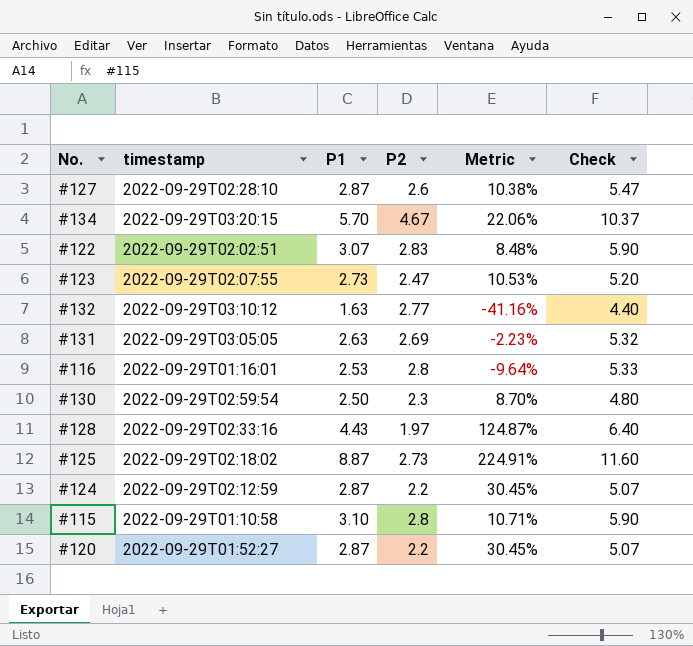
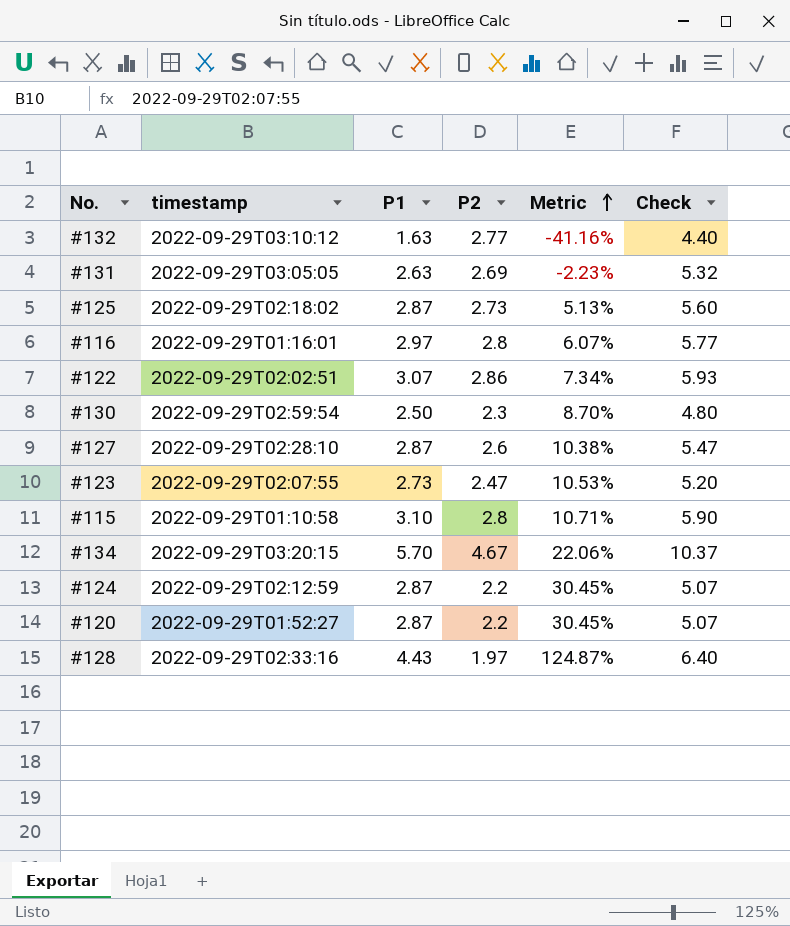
row order: none -> Metric ascending
#125 | P1: 8.87 -> 2.87
#125 | Metric: 224.91% -> 5.13%
#125 | Check: 11.60 -> 5.60
#116 | P1: 2.53 -> 2.97
#116 | Metric: -9.64% -> 6.07%
#116 | Check: 5.33 -> 5.77
#122 | P2: 2.83 -> 2.86
#122 | Metric: 8.48% -> 7.34%
#122 | Check: 5.90 -> 5.93

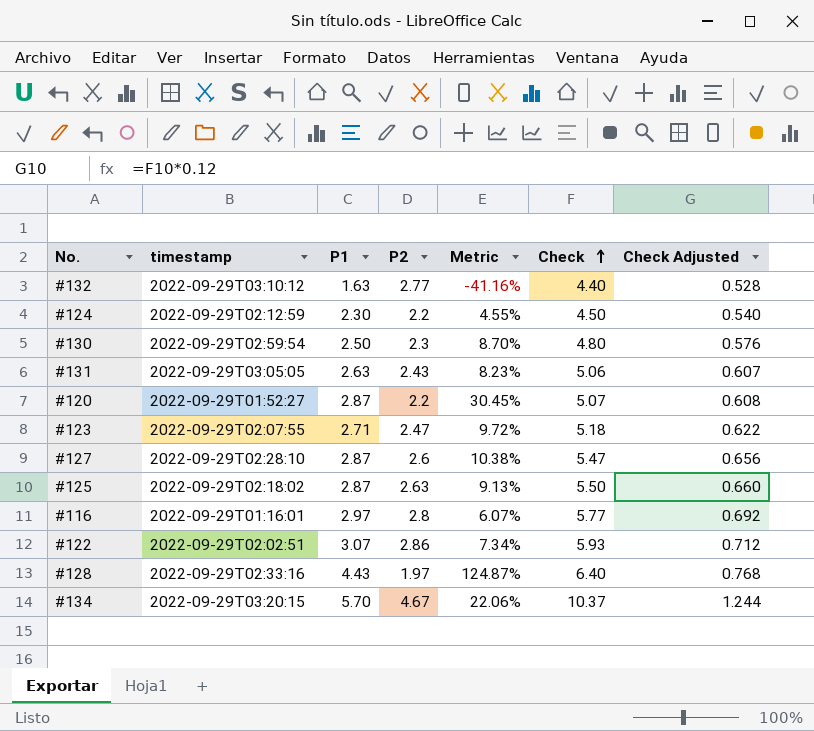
row order: Metric ascending -> Check ascending
column Check Adjusted | formula: none -> [Check] * 0.12
row #115: 2022-09-29T01:10:58 | 3.10 | 2.8 | 10.71% | 5.90 -> none
#124 | P1: 2.87 -> 2.30
#124 | Metric: 30.45% -> 4.55%
#124 | Check: 5.07 -> 4.50
#131 | P2: 2.69 -> 2.43
#131 | Metric: -2.23% -> 8.23%
#131 | Check: 5.32 -> 5.06
#123 | P1: 2.73 -> 2.71
#123 | Metric: 10.53% -> 9.72%
#123 | Check: 5.20 -> 5.18
#125 | P2: 2.73 -> 2.63
#125 | Metric: 5.13% -> 9.13%
#125 | Check: 5.60 -> 5.50

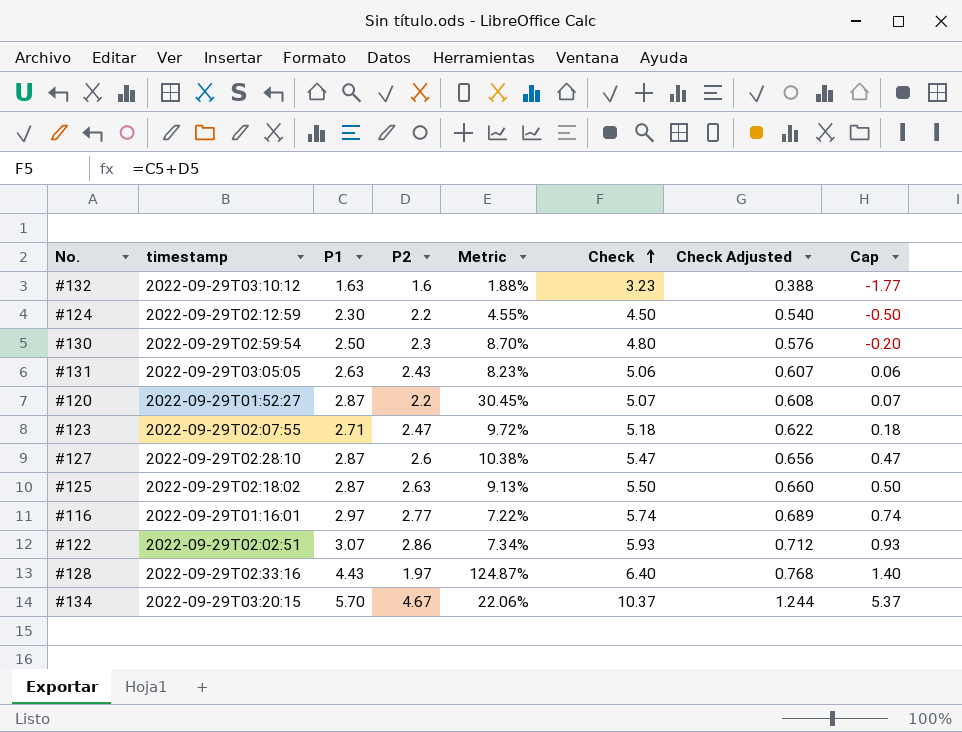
column Cap | formula: none -> [Check] - 5
#132 | P2: 2.77 -> 1.6
#132 | Metric: -41.16% -> 1.88%
#132 | Check: 4.40 -> 3.23
#132 | Check Adjusted: 0.528 -> 0.388
#116 | P2: 2.8 -> 2.77
#116 | Metric: 6.07% -> 7.22%
#116 | Check: 5.77 -> 5.74
#116 | Check Adjusted: 0.692 -> 0.689

